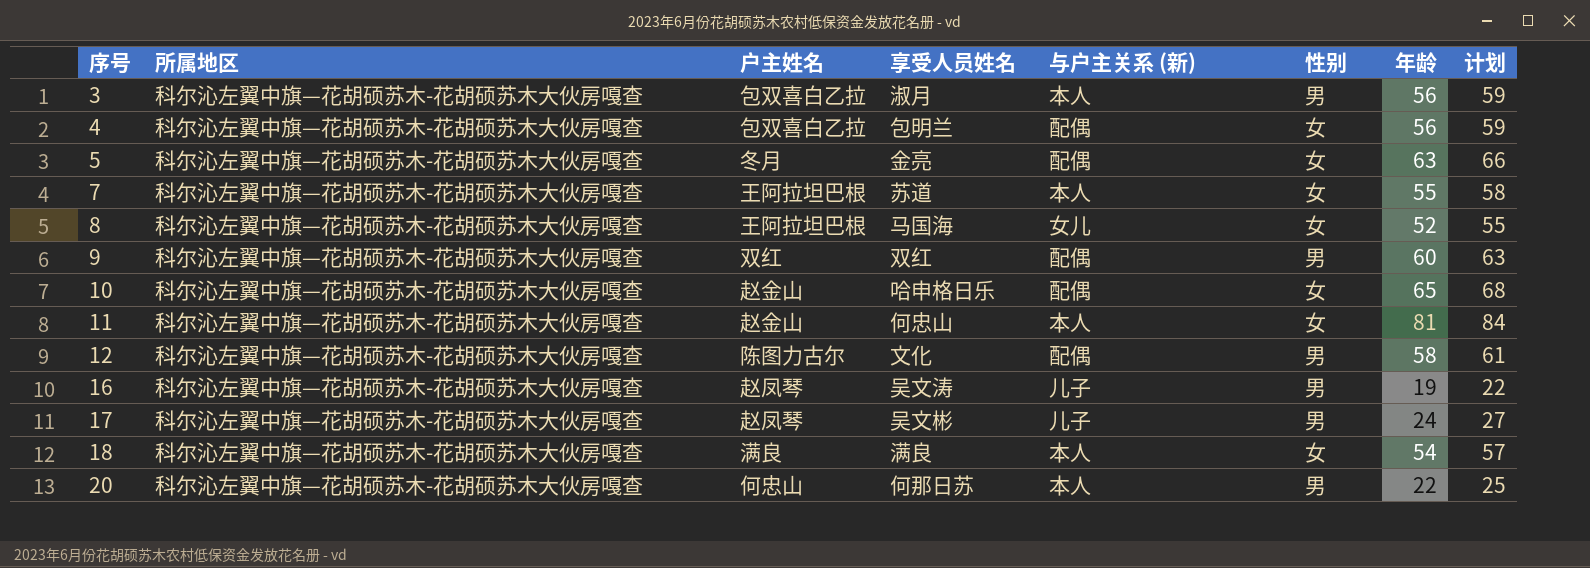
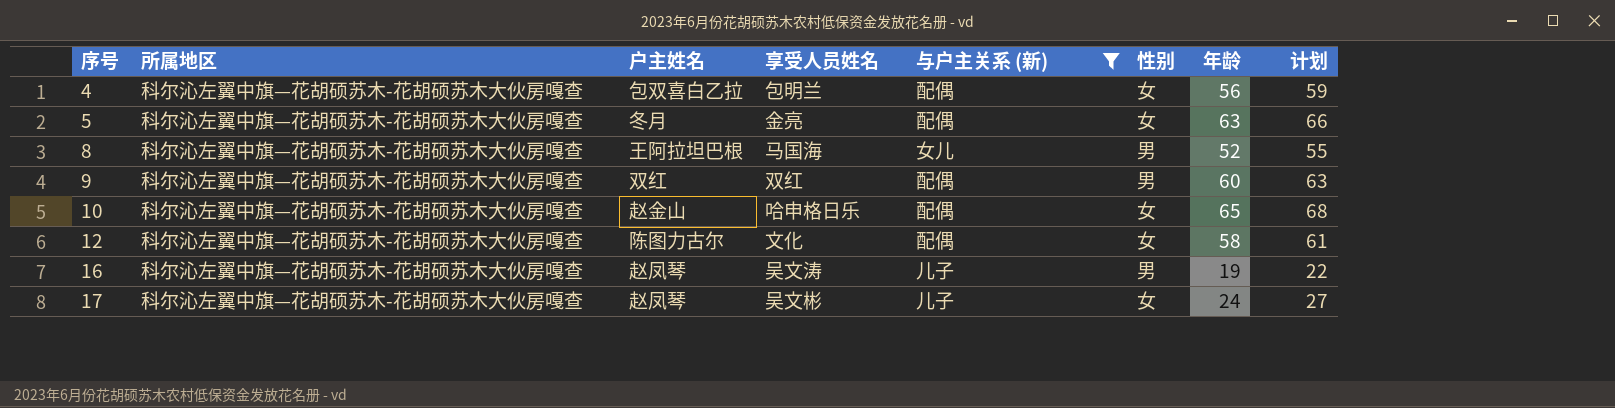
filter: none -> 与户主关系 (新) != 本人
8 | 性别: 女 -> 男
12 | 性别: 男 -> 女
17 | 性别: 男 -> 女

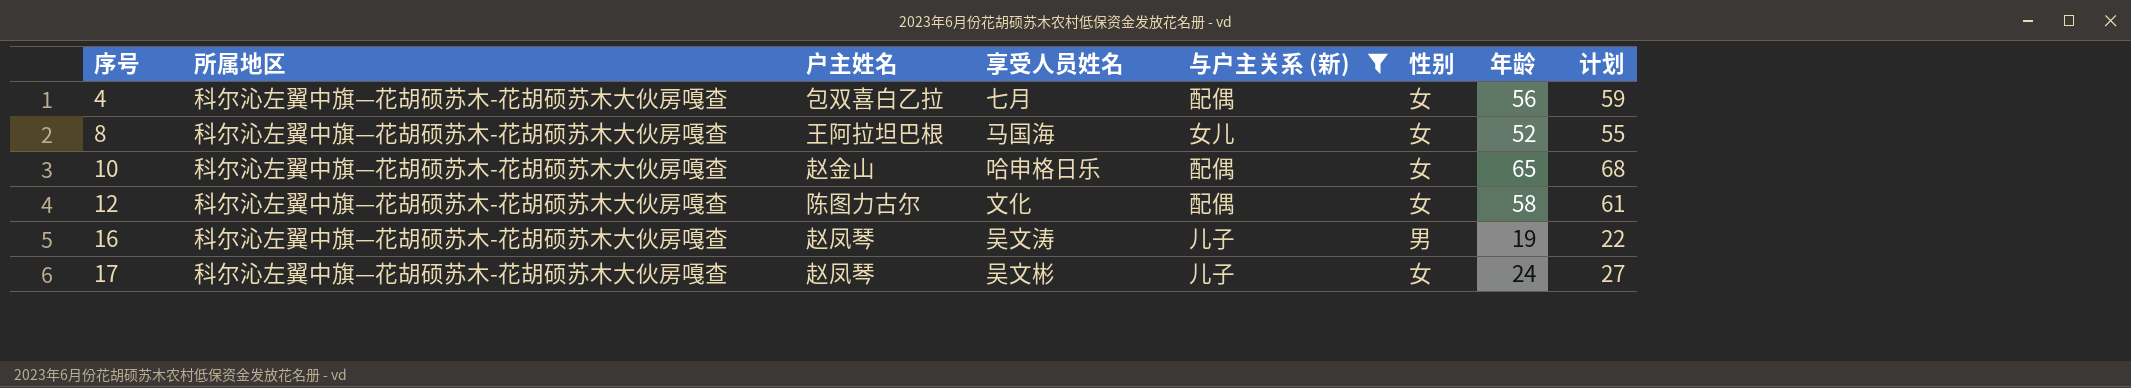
row 5: 科尔沁左翼中旗—花胡硕苏木-花胡硕苏木大伙房嘎查 | 冬月 | 金亮 | 配偶 | 女 | 63 | 66 -> none
row 9: 科尔沁左翼中旗—花胡硕苏木-花胡硕苏木大伙房嘎查 | 双红 | 双红 | 配偶 | 男 | 60 | 63 -> none
4 | 享受人员姓名: 包明兰 -> 七月
8 | 性别: 男 -> 女

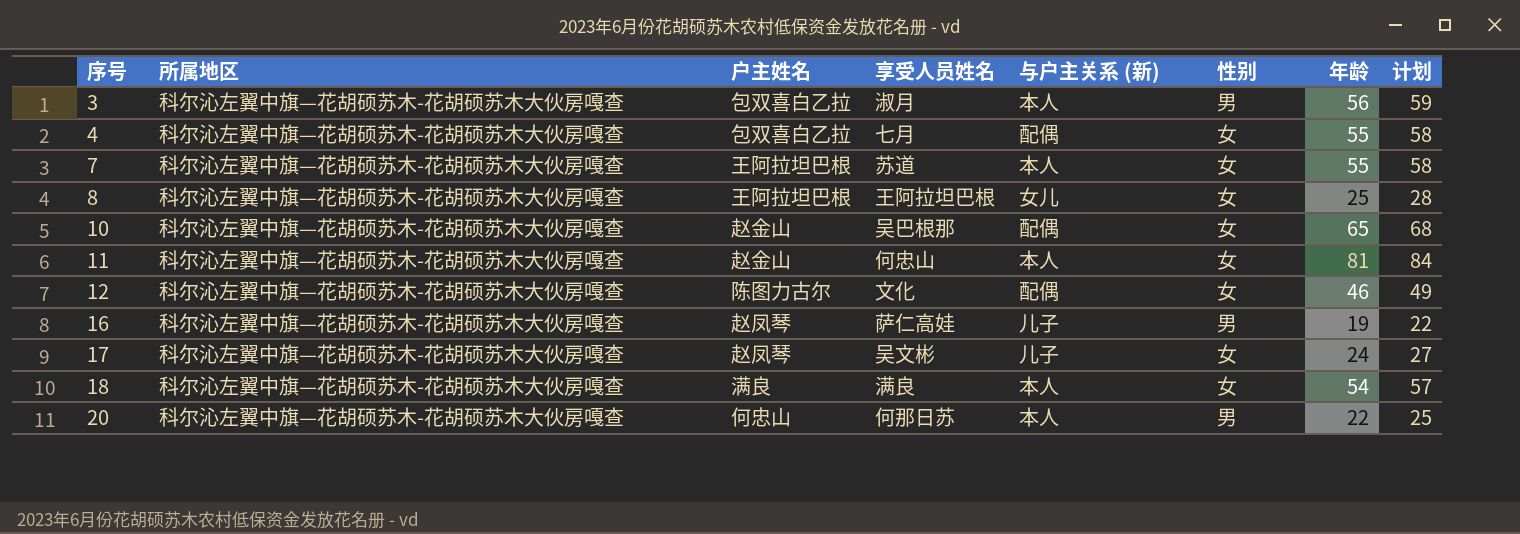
filter: 与户主关系 (新) != 本人 -> none
4 | 年龄: 56 -> 55
4 | 计划: 59 -> 58
8 | 享受人员姓名: 马国海 -> 王阿拉坦巴根
8 | 年龄: 52 -> 25
8 | 计划: 55 -> 28
10 | 享受人员姓名: 哈申格日乐 -> 吴巴根那
12 | 年龄: 58 -> 46
12 | 计划: 61 -> 49
16 | 享受人员姓名: 吴文涛 -> 萨仁高娃

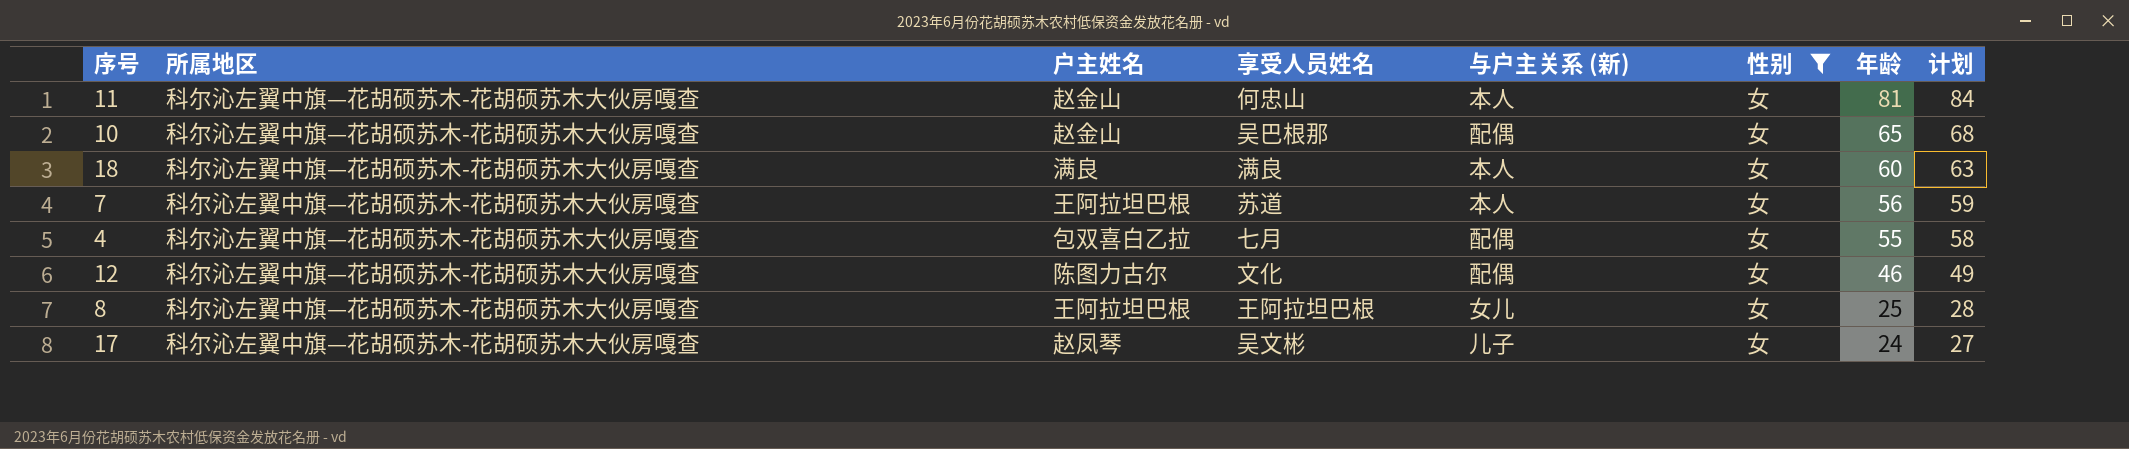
filter: none -> 性别 = 女
row order: 序号 ascending -> 年龄 descending
18 | 年龄: 54 -> 60
18 | 计划: 57 -> 63
7 | 年龄: 55 -> 56
7 | 计划: 58 -> 59

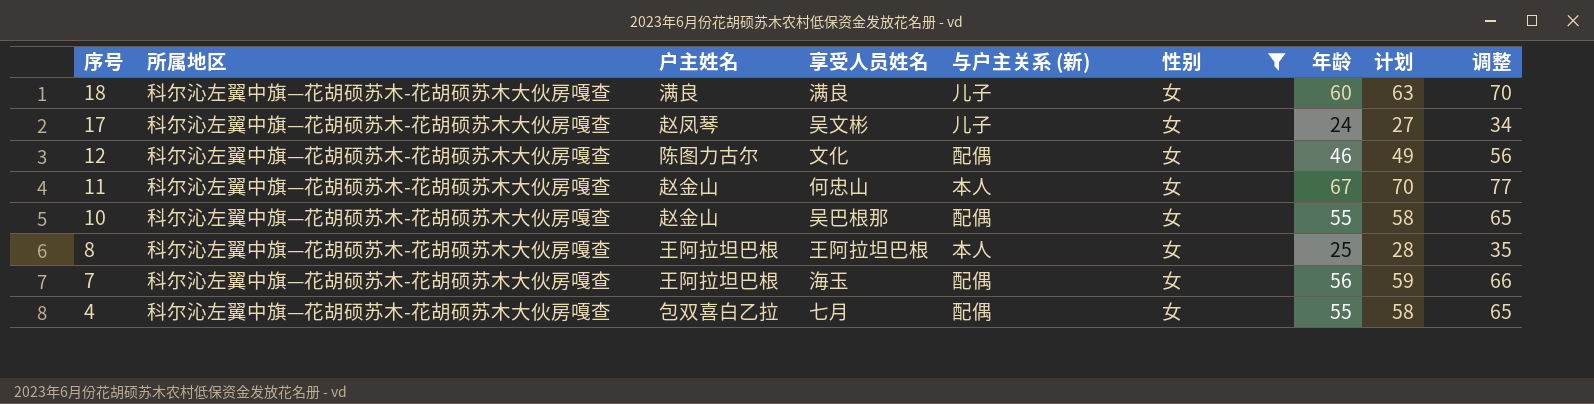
row order: 年龄 descending -> 序号 descending
column 调整 | formula: none -> [年龄] + 10
18 | 与户主关系 (新): 本人 -> 儿子
11 | 年龄: 81 -> 67
11 | 计划: 84 -> 70
10 | 年龄: 65 -> 55
10 | 计划: 68 -> 58
8 | 与户主关系 (新): 女儿 -> 本人
7 | 享受人员姓名: 苏道 -> 海玉
7 | 与户主关系 (新): 本人 -> 配偶

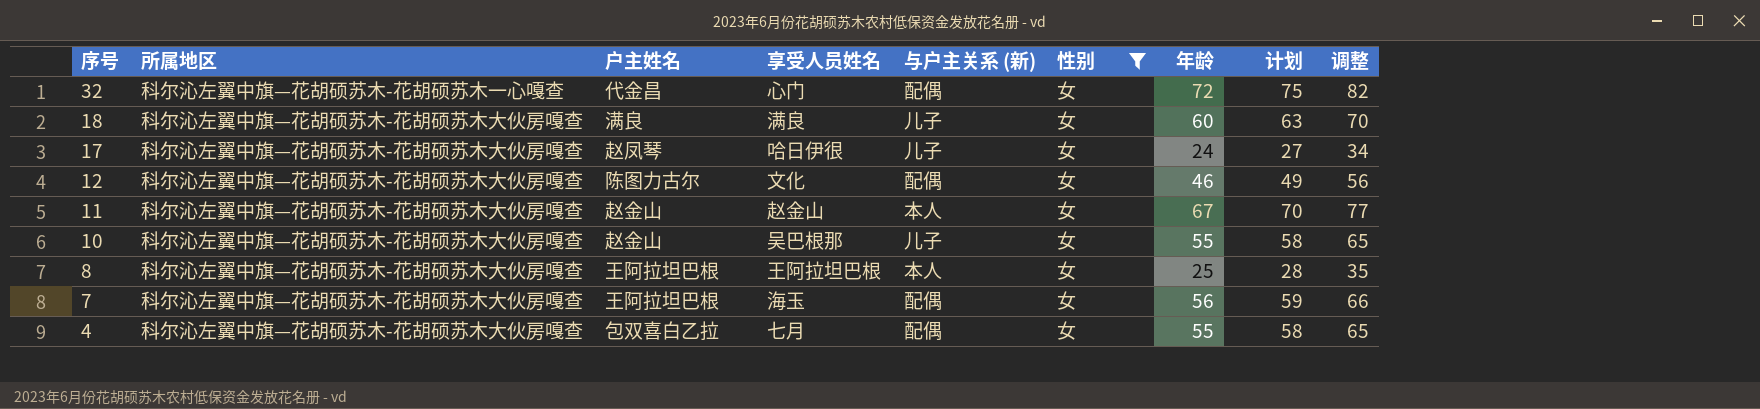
row 32: none -> 科尔沁左翼中旗—花胡硕苏木-花胡硕苏木一心嘎查 | 代金昌 | 心门 | 配偶 | 女 | 72 | 75 | 82
17 | 享受人员姓名: 吴文彬 -> 哈日伊很
11 | 享受人员姓名: 何忠山 -> 赵金山
10 | 与户主关系 (新): 配偶 -> 儿子

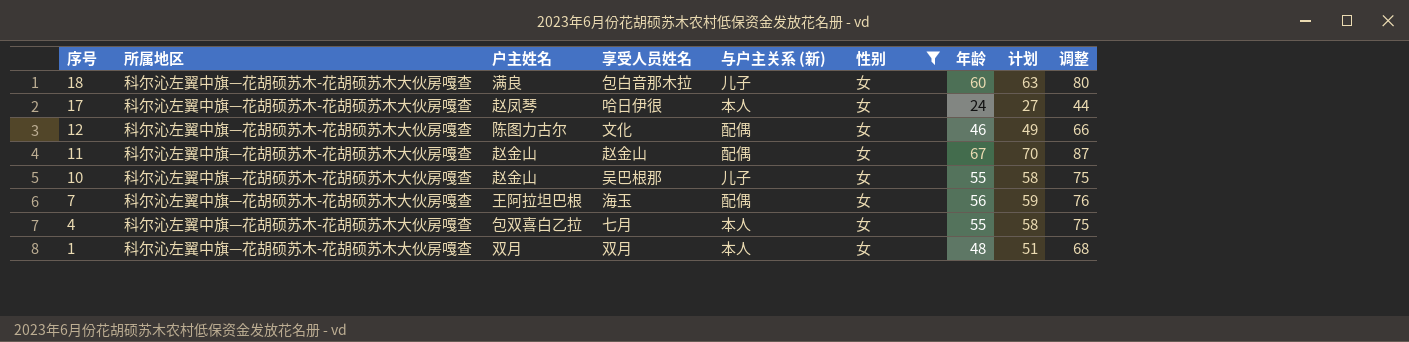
column 调整 | formula: [年龄] + 10 -> [年龄] + 20
row 32: 科尔沁左翼中旗—花胡硕苏木-花胡硕苏木一心嘎查 | 代金昌 | 心门 | 配偶 | 女 | 72 | 75 | 82 -> none
row 8: 科尔沁左翼中旗—花胡硕苏木-花胡硕苏木大伙房嘎查 | 王阿拉坦巴根 | 王阿拉坦巴根 | 本人 | 女 | 25 | 28 | 35 -> none
18 | 享受人员姓名: 满良 -> 包白音那木拉
17 | 与户主关系 (新): 儿子 -> 本人
11 | 与户主关系 (新): 本人 -> 配偶
4 | 与户主关系 (新): 配偶 -> 本人
row 1: none -> 科尔沁左翼中旗—花胡硕苏木-花胡硕苏木大伙房嘎查 | 双月 | 双月 | 本人 | 女 | 48 | 51 | 68

